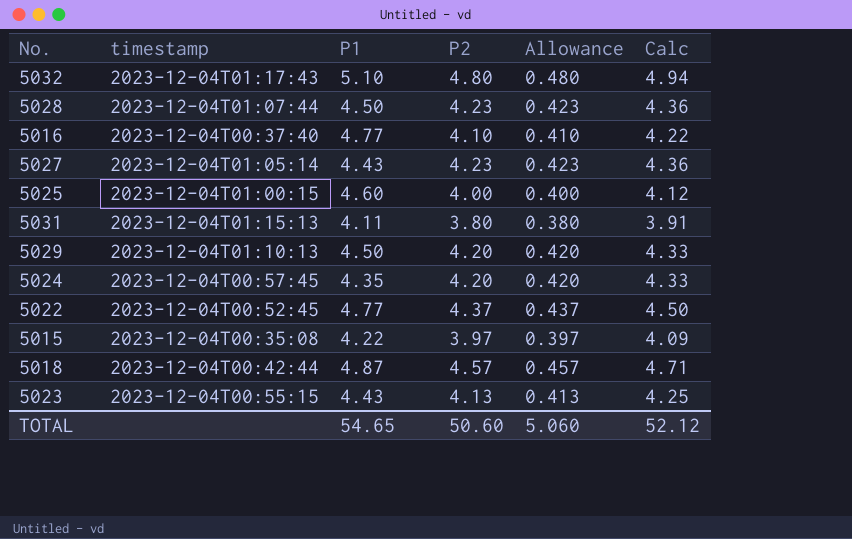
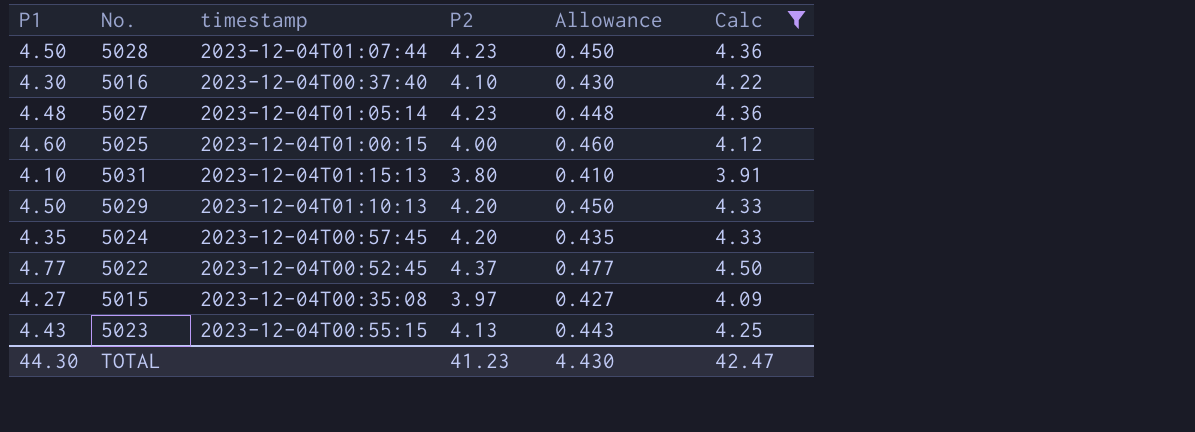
filter: none -> Calc <= 4.50
column P1 | position: 3 -> 1
column Allowance | formula: [P2] * 0.1 -> [P1] * 0.1
5016 | P1: 4.77 -> 4.30
5027 | P1: 4.43 -> 4.48
5031 | P1: 4.11 -> 4.10
5015 | P1: 4.22 -> 4.27
TOTAL | P1: 54.65 -> 44.30
TOTAL | P2: 50.60 -> 41.23
TOTAL | Allowance: 5.060 -> 4.430
TOTAL | Calc: 52.12 -> 42.47

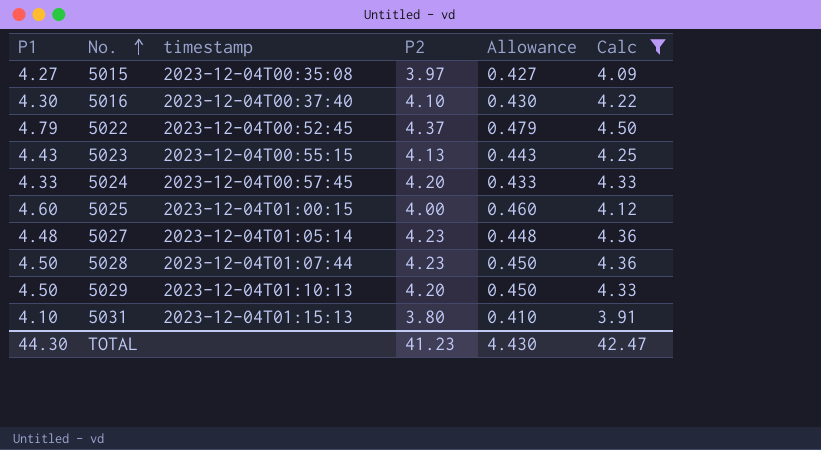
row order: none -> No. ascending
5022 | P1: 4.77 -> 4.79
5022 | Allowance: 0.477 -> 0.479
5024 | P1: 4.35 -> 4.33
5024 | Allowance: 0.435 -> 0.433

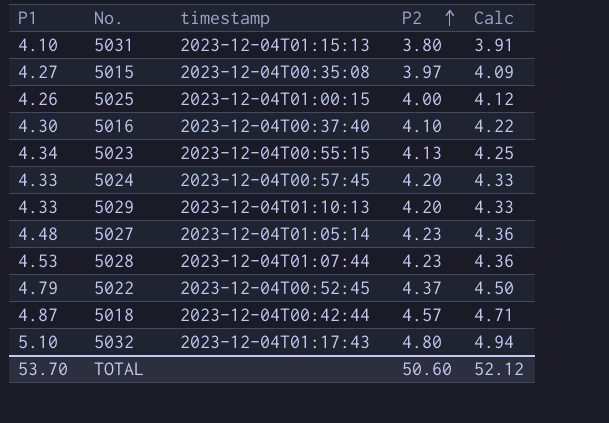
filter: Calc <= 4.50 -> none
row order: No. ascending -> P2 ascending
column Allowance | formula: [P1] * 0.1 -> none
5025 | P1: 4.60 -> 4.26
5023 | P1: 4.43 -> 4.34
5029 | P1: 4.50 -> 4.33
5028 | P1: 4.50 -> 4.53
TOTAL | P1: 44.30 -> 53.70
TOTAL | P2: 41.23 -> 50.60
TOTAL | Calc: 42.47 -> 52.12

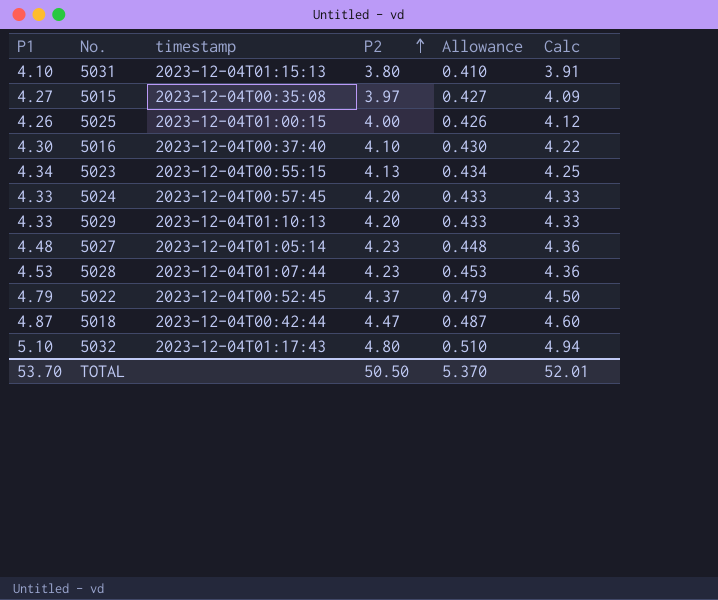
column Allowance | formula: none -> [P1] * 0.1
5018 | P2: 4.57 -> 4.47
5018 | Calc: 4.71 -> 4.60
TOTAL | P2: 50.60 -> 50.50
TOTAL | Calc: 52.12 -> 52.01

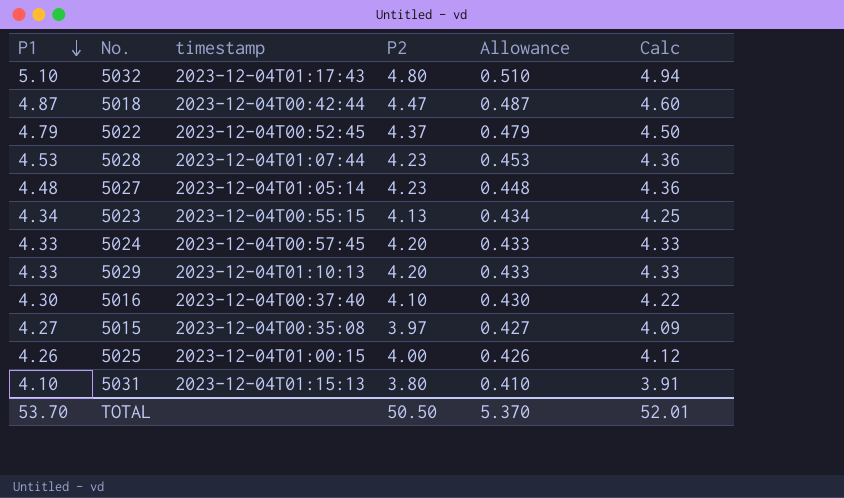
row order: P2 ascending -> P1 descending

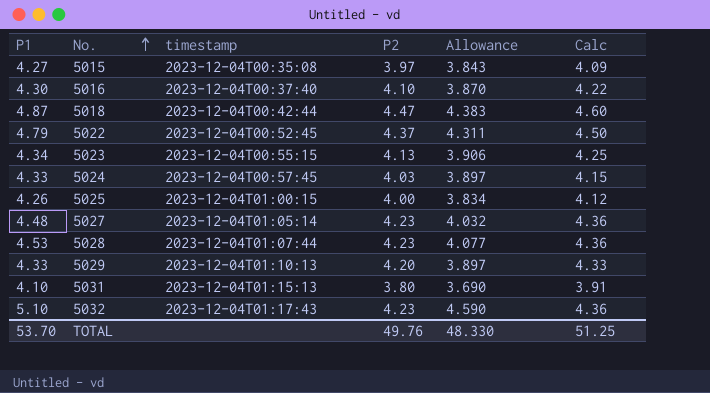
row order: P1 descending -> No. ascending
column Allowance | formula: [P1] * 0.1 -> [P1] * 0.9
5024 | P2: 4.20 -> 4.03
5024 | Calc: 4.33 -> 4.15
5032 | P2: 4.80 -> 4.23
5032 | Calc: 4.94 -> 4.36
TOTAL | P2: 50.50 -> 49.76
TOTAL | Allowance: 5.370 -> 48.330
TOTAL | Calc: 52.01 -> 51.25

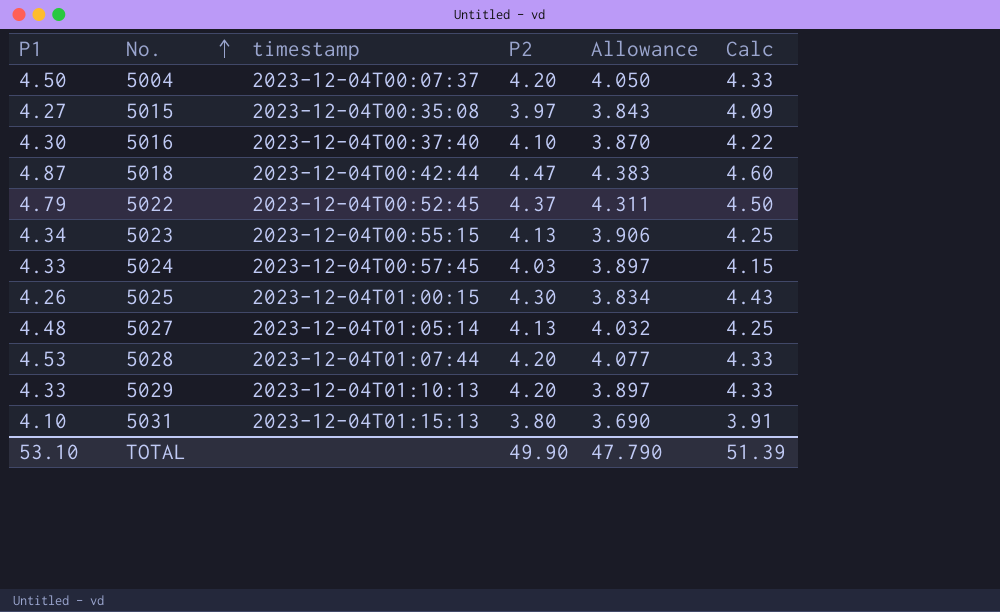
row 5032: 5.10 | 2023-12-04T01:17:43 | 4.23 | 4.590 | 4.36 -> none
row 5004: none -> 4.50 | 2023-12-04T00:07:37 | 4.20 | 4.050 | 4.33
5025 | P2: 4.00 -> 4.30
5025 | Calc: 4.12 -> 4.43
5027 | P2: 4.23 -> 4.13
5027 | Calc: 4.36 -> 4.25
5028 | P2: 4.23 -> 4.20
5028 | Calc: 4.36 -> 4.33
TOTAL | P1: 53.70 -> 53.10
TOTAL | P2: 49.76 -> 49.90
TOTAL | Allowance: 48.330 -> 47.790
TOTAL | Calc: 51.25 -> 51.39

